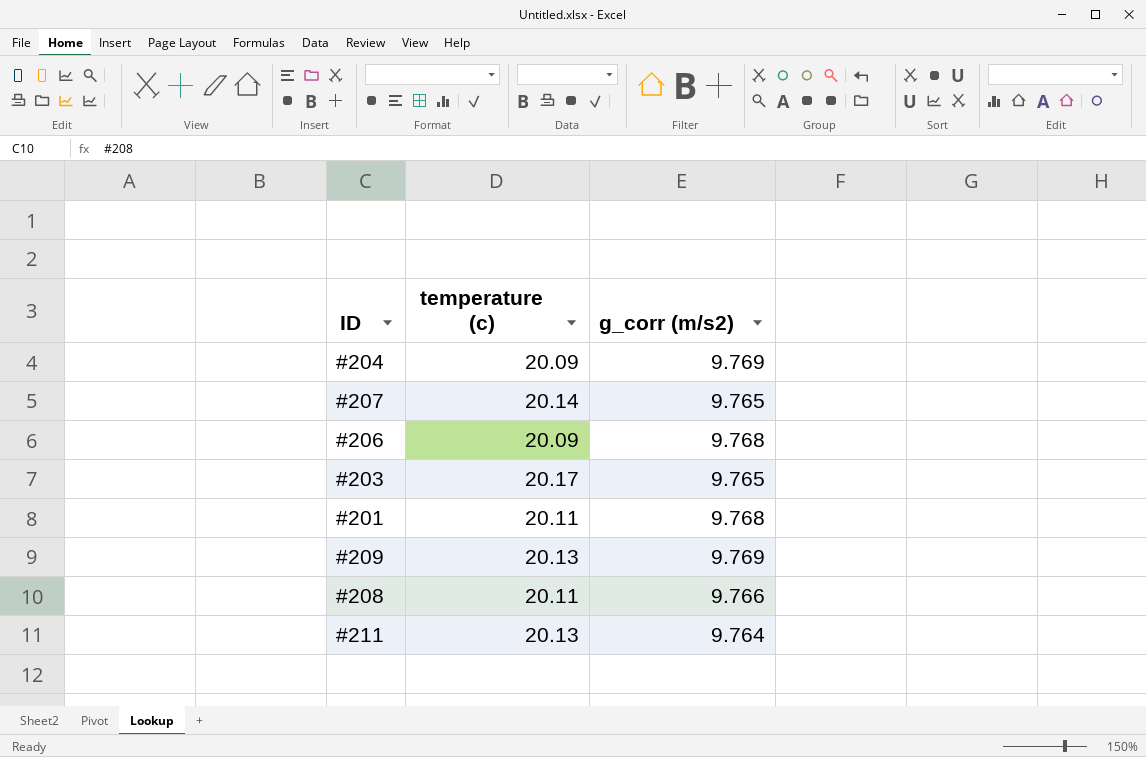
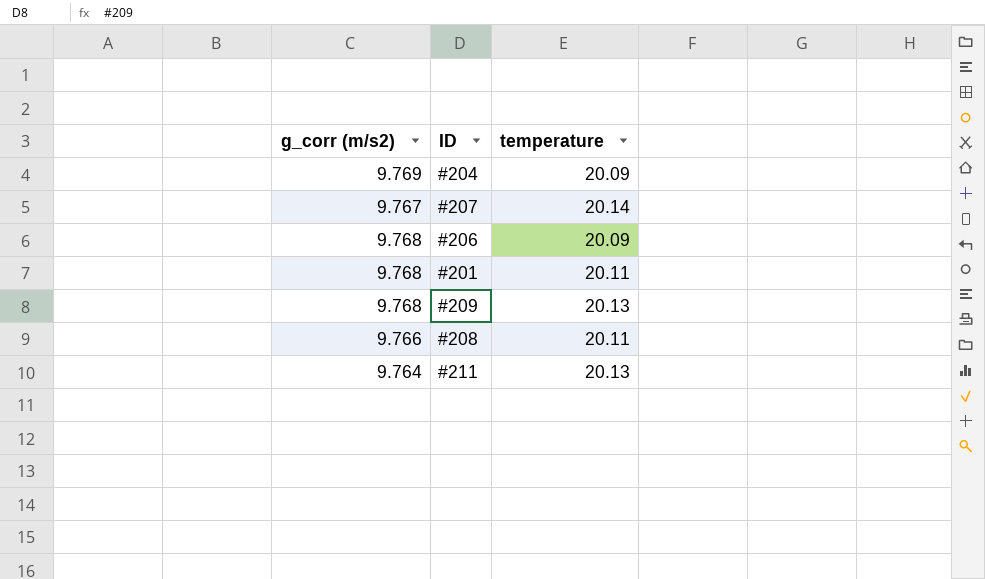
column g_corr (m/s2) | position: 3 -> 1
column name: temperature (c) -> temperature
row #203: 20.17 | 9.765 -> none
#207 | g_corr (m/s2): 9.765 -> 9.767
#209 | g_corr (m/s2): 9.769 -> 9.768

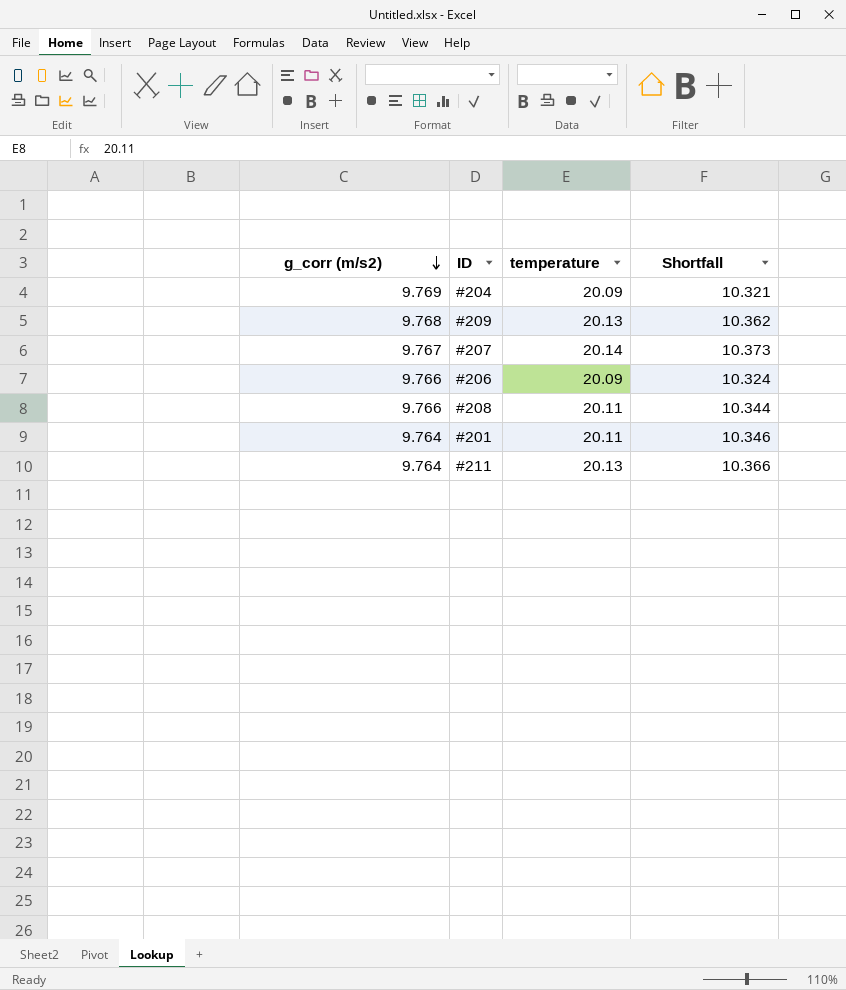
row order: none -> g_corr (m/s2) descending
column Shortfall | formula: none -> [temperature] - [g_corr (m/s2)]
#206 | g_corr (m/s2): 9.768 -> 9.766
#201 | g_corr (m/s2): 9.768 -> 9.764

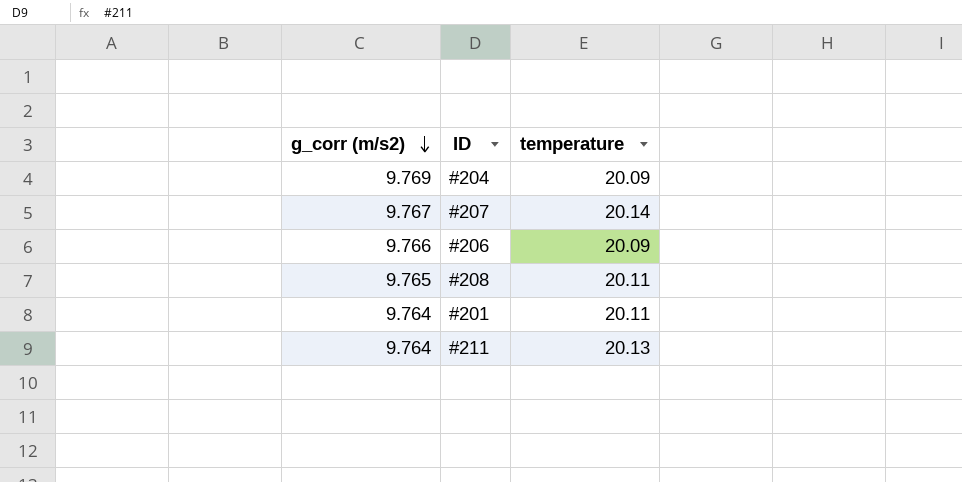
column Shortfall | formula: [temperature] - [g_corr (m/s2)] -> none
row #209: 9.768 | 20.13 | 10.362 -> none
#208 | g_corr (m/s2): 9.766 -> 9.765

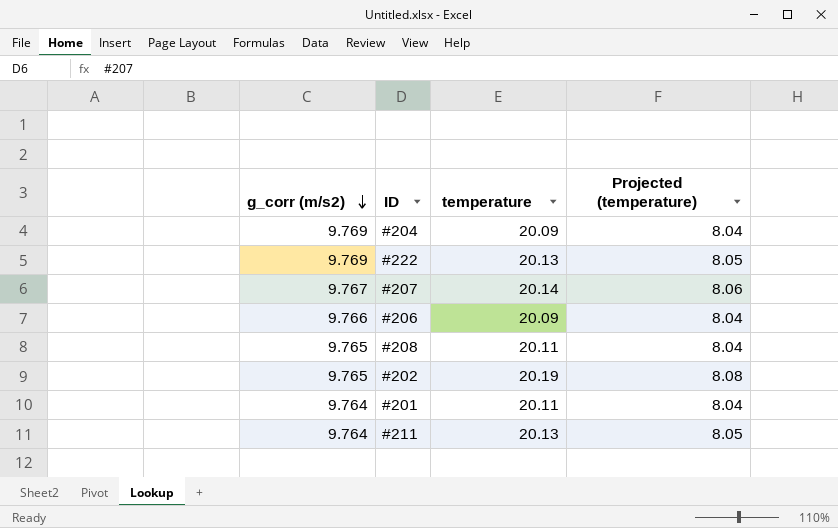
column Projected (temperature) | formula: none -> [temperature] * 0.4
row #222: none -> 9.769 | 20.13 | 8.05
row #202: none -> 9.765 | 20.19 | 8.08

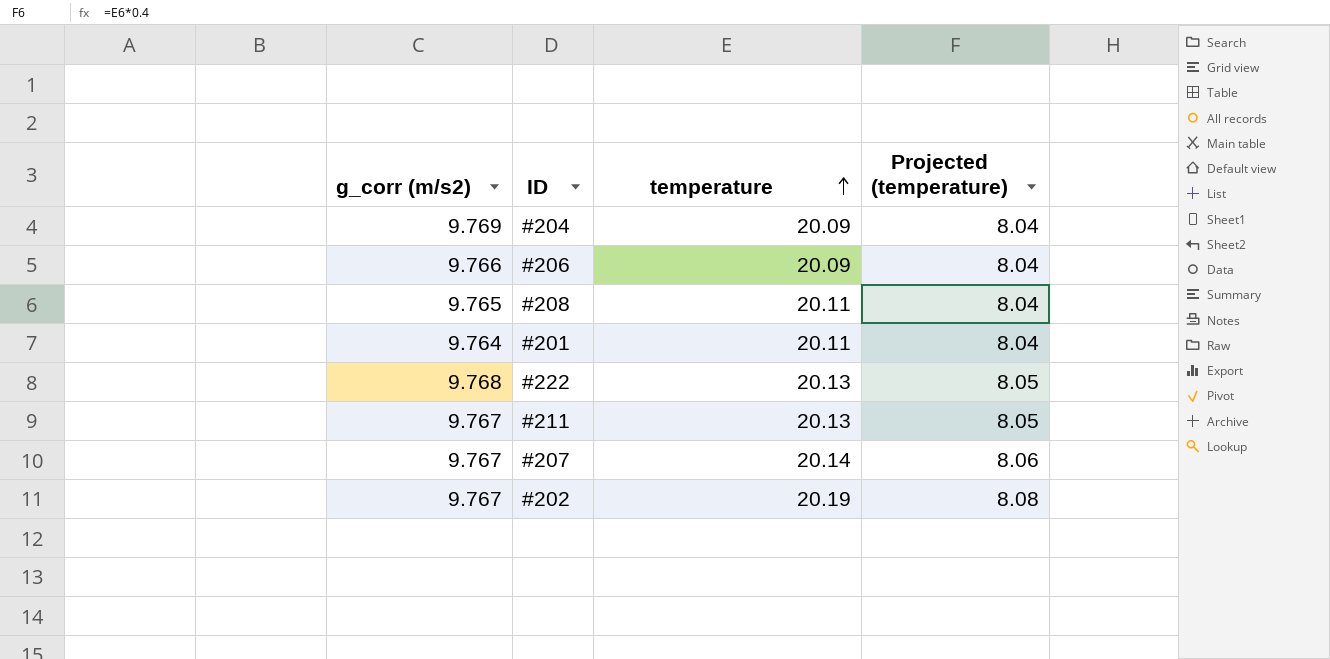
row order: g_corr (m/s2) descending -> temperature ascending
#222 | g_corr (m/s2): 9.769 -> 9.768
#211 | g_corr (m/s2): 9.764 -> 9.767
#202 | g_corr (m/s2): 9.765 -> 9.767

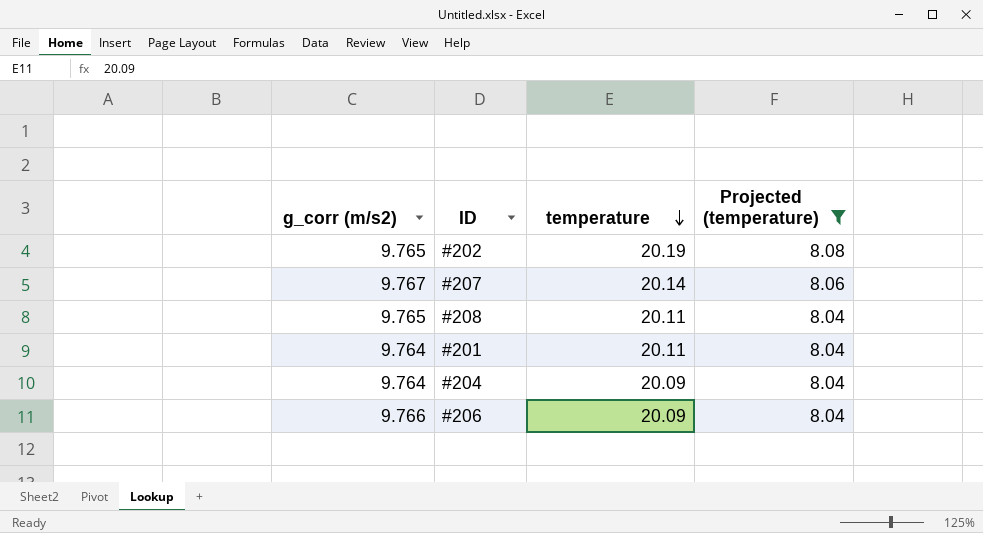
filter: none -> Projected (temperature) != 8.05
row order: temperature ascending -> temperature descending
#202 | g_corr (m/s2): 9.767 -> 9.765
#204 | g_corr (m/s2): 9.769 -> 9.764

